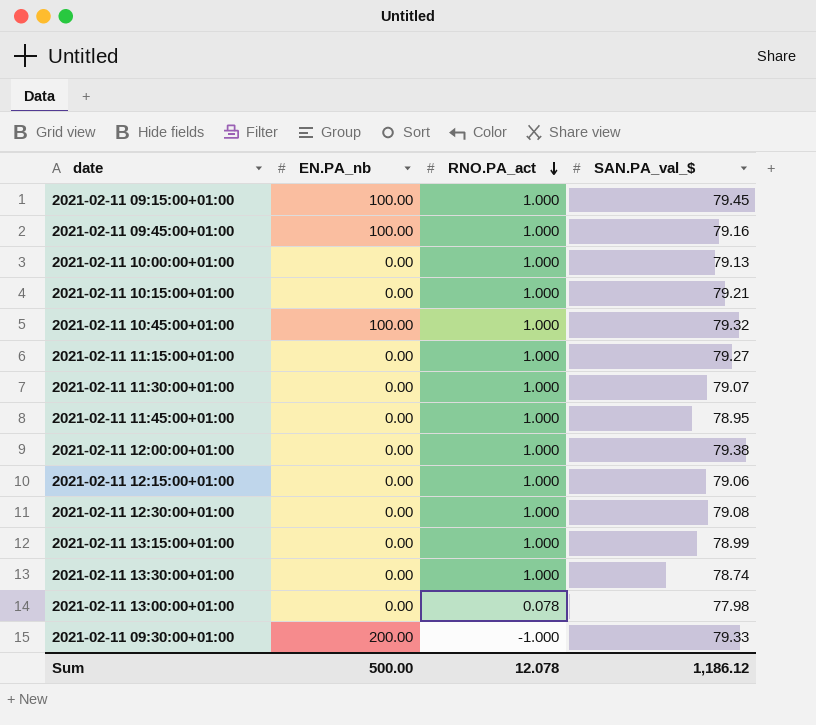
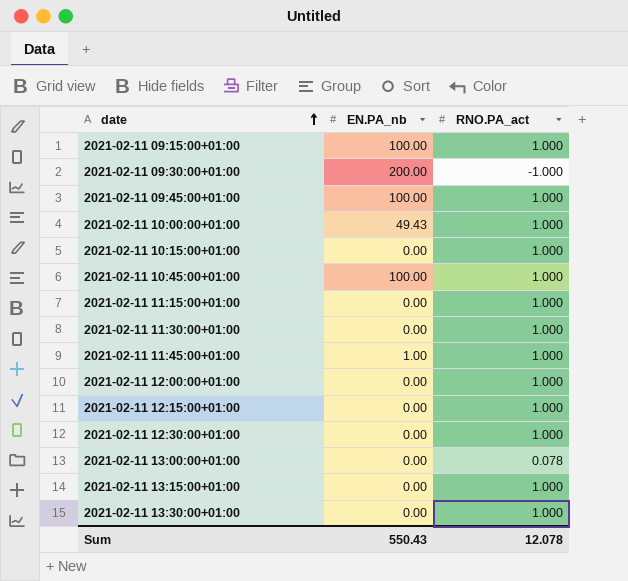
row order: RNO.PA_act descending -> date ascending
column SAN.PA_val_$ | position: 4 -> none
2021-02-11 10:00:00+01:00 | EN.PA_nb: 0.00 -> 49.43
2021-02-11 11:45:00+01:00 | EN.PA_nb: 0.00 -> 1.00
Sum | EN.PA_nb: 500.00 -> 550.43

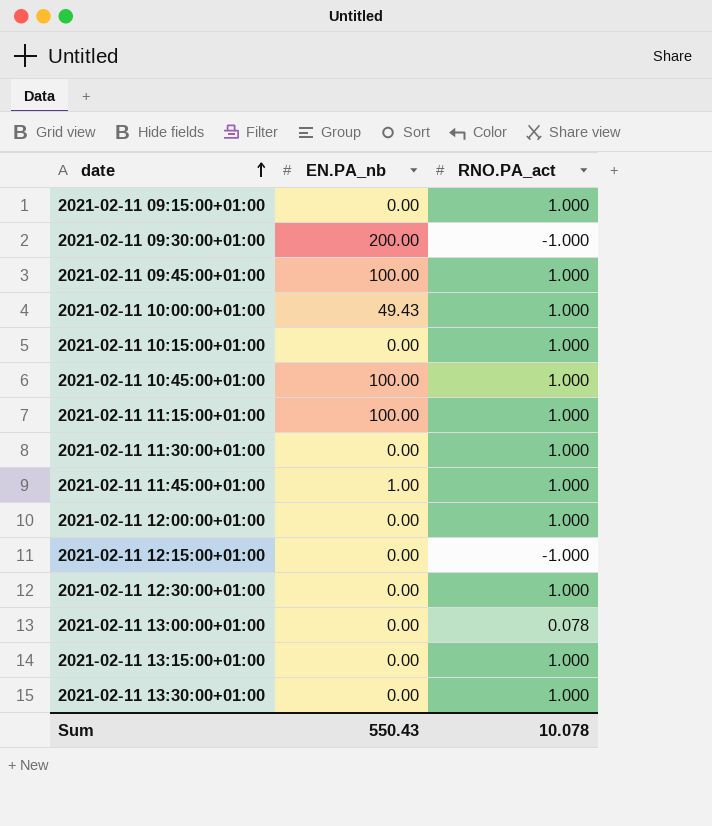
2021-02-11 09:15:00+01:00 | EN.PA_nb: 100.00 -> 0.00
2021-02-11 11:15:00+01:00 | EN.PA_nb: 0.00 -> 100.00
2021-02-11 12:15:00+01:00 | RNO.PA_act: 1.000 -> -1.000
Sum | RNO.PA_act: 12.078 -> 10.078

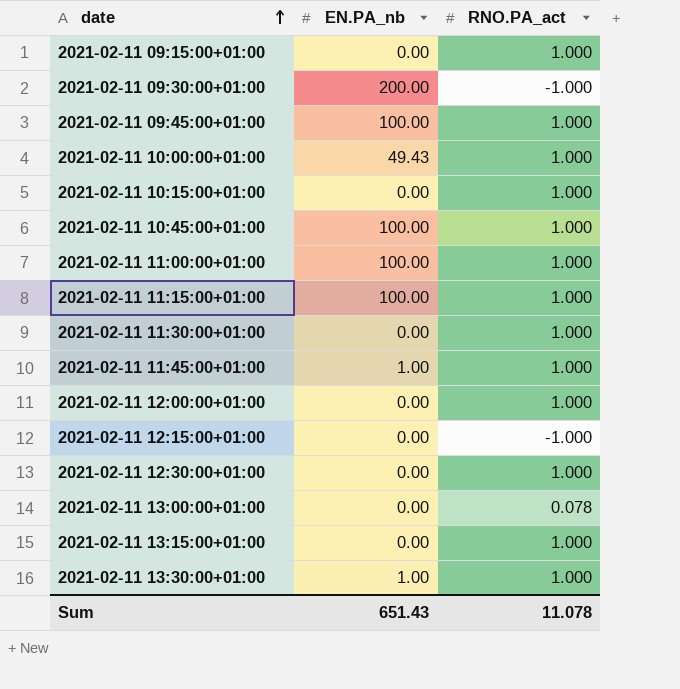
row 2021-02-11 11:00:00+01:00: none -> 100.00 | 1.000
2021-02-11 13:30:00+01:00 | EN.PA_nb: 0.00 -> 1.00
Sum | EN.PA_nb: 550.43 -> 651.43
Sum | RNO.PA_act: 10.078 -> 11.078

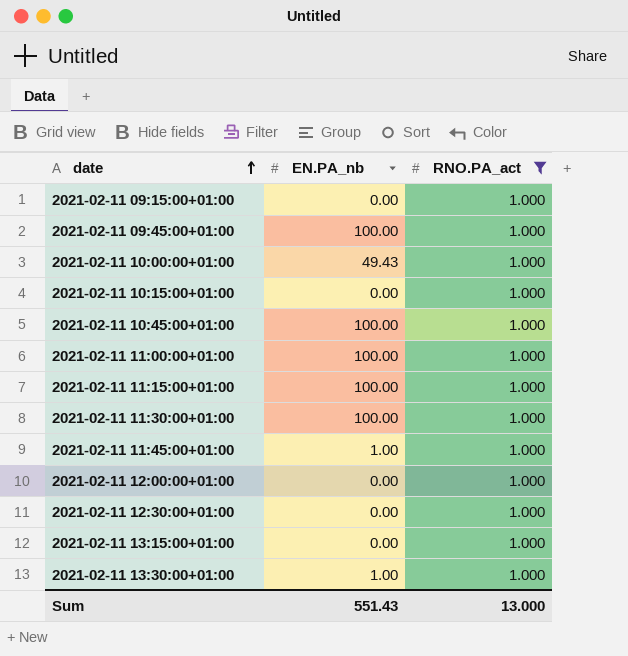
filter: none -> RNO.PA_act = 1.000
2021-02-11 11:30:00+01:00 | EN.PA_nb: 0.00 -> 100.00
Sum | EN.PA_nb: 651.43 -> 551.43
Sum | RNO.PA_act: 11.078 -> 13.000

